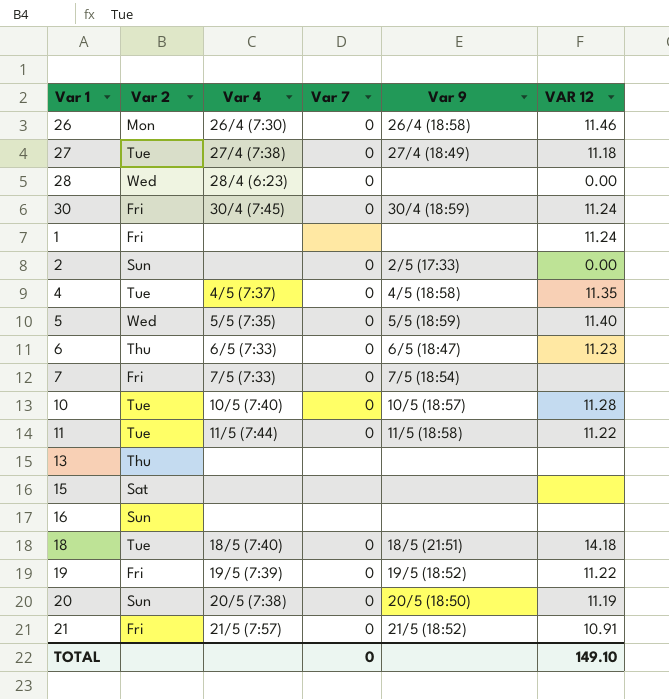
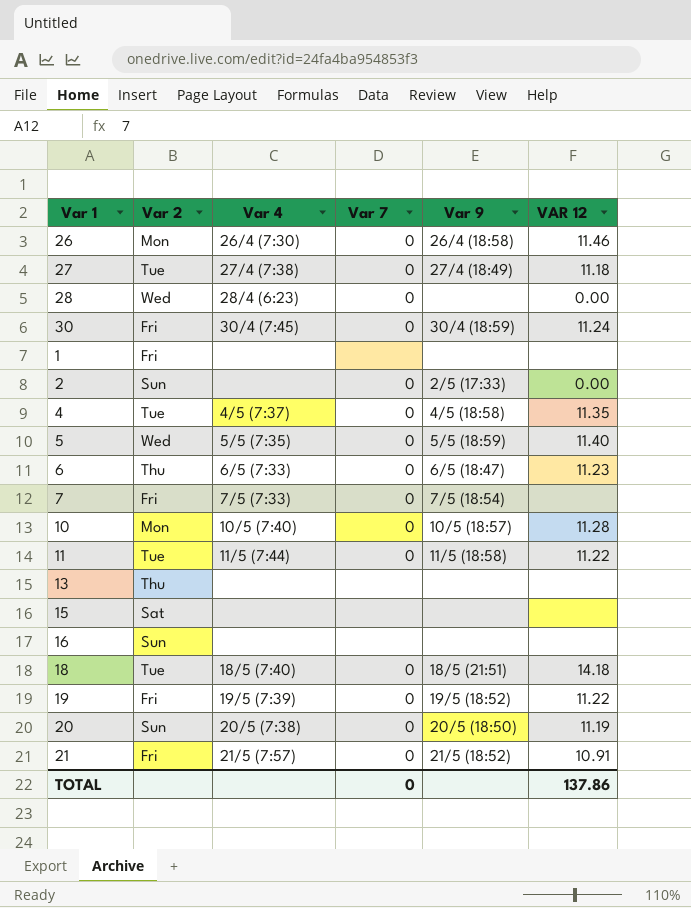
1 | VAR 12: 11.24 -> none
10 | Var 2: Tue -> Mon
TOTAL | VAR 12: 149.10 -> 137.86

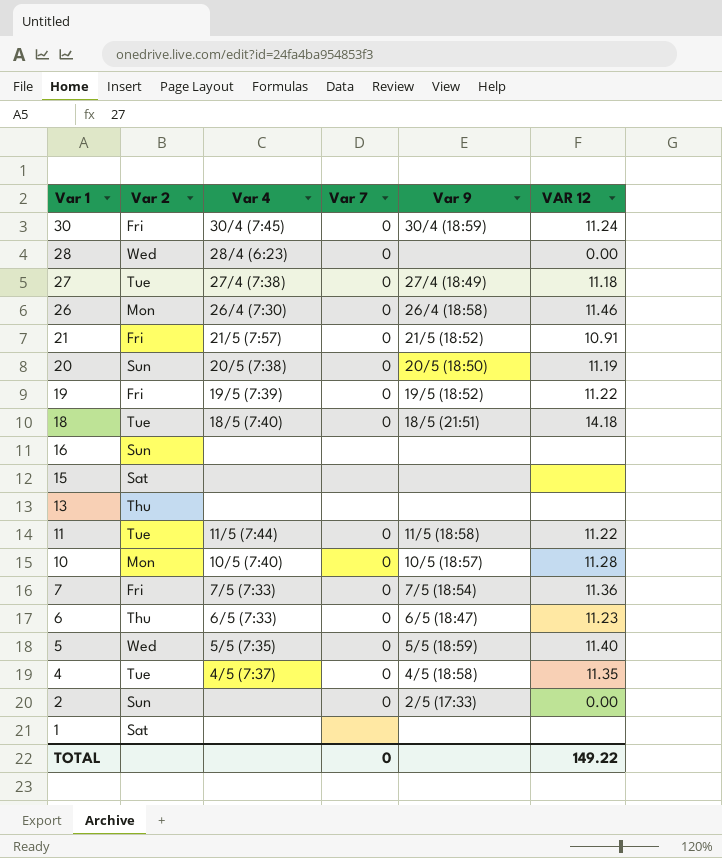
row order: none -> Var 1 descending
7 | VAR 12: none -> 11.36
1 | Var 2: Fri -> Sat
TOTAL | VAR 12: 137.86 -> 149.22

